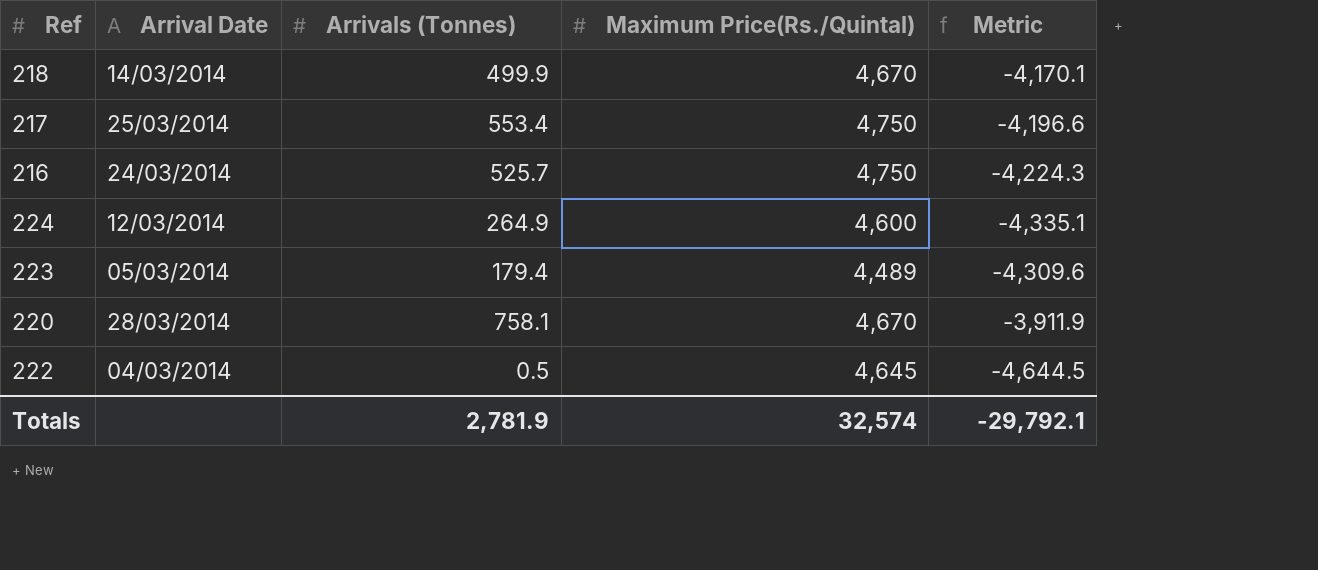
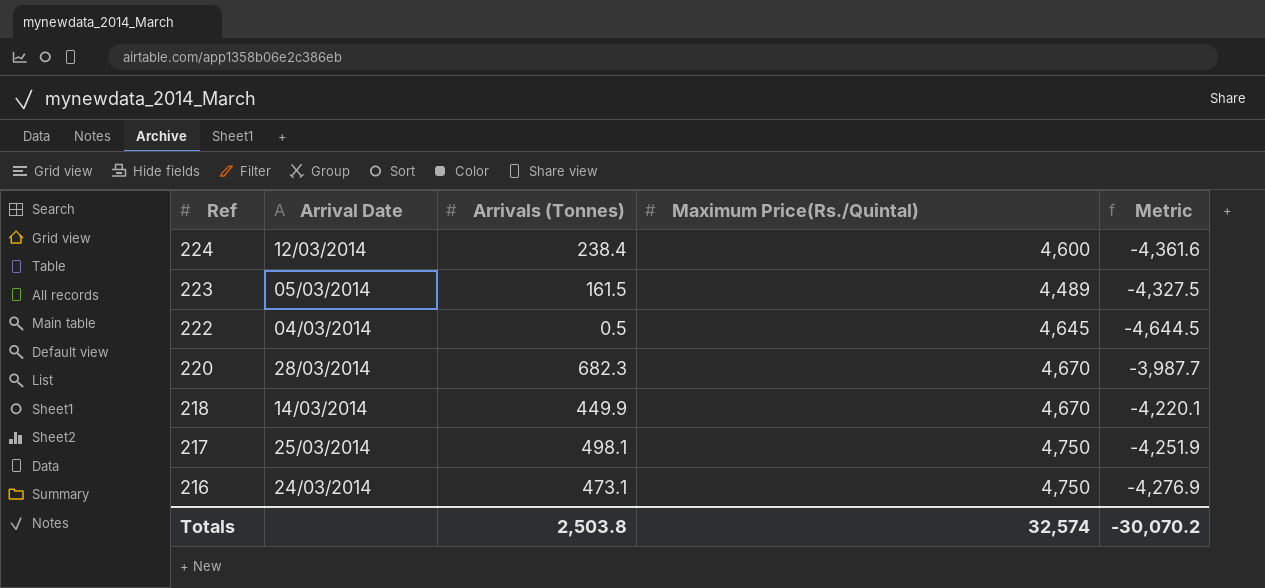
row order: none -> Ref descending
224 | Arrivals (Tonnes): 264.9 -> 238.4
224 | Metric: -4,335.1 -> -4,361.6
223 | Arrivals (Tonnes): 179.4 -> 161.5
223 | Metric: -4,309.6 -> -4,327.5
220 | Arrivals (Tonnes): 758.1 -> 682.3
220 | Metric: -3,911.9 -> -3,987.7
218 | Arrivals (Tonnes): 499.9 -> 449.9
218 | Metric: -4,170.1 -> -4,220.1
217 | Arrivals (Tonnes): 553.4 -> 498.1
217 | Metric: -4,196.6 -> -4,251.9
216 | Arrivals (Tonnes): 525.7 -> 473.1
216 | Metric: -4,224.3 -> -4,276.9
Totals | Arrivals (Tonnes): 2,781.9 -> 2,503.8
Totals | Metric: -29,792.1 -> -30,070.2

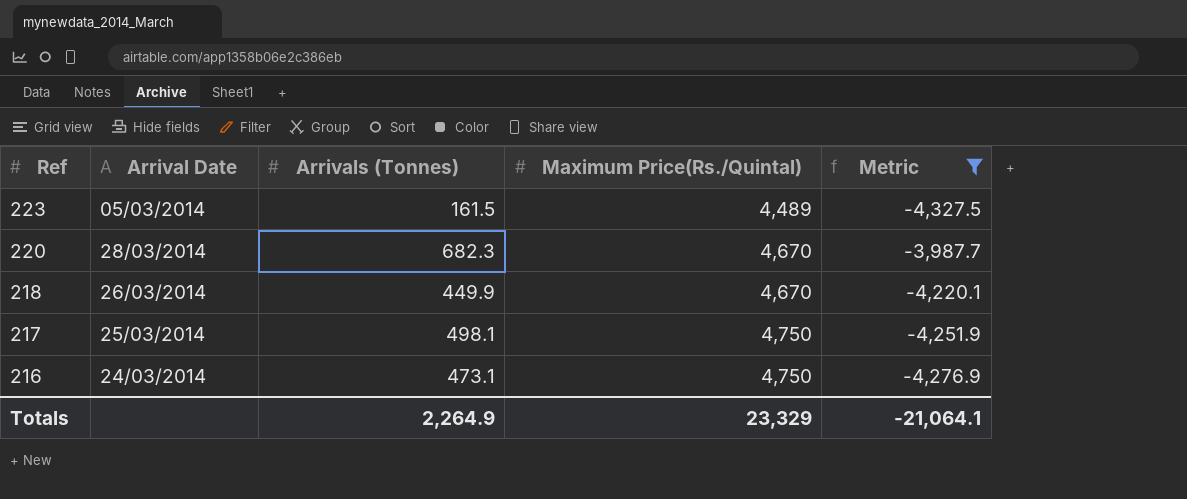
filter: none -> Metric >= -4,327.5
218 | Arrival Date: 14/03/2014 -> 26/03/2014
Totals | Arrivals (Tonnes): 2,503.8 -> 2,264.9
Totals | Maximum Price(Rs./Quintal): 32,574 -> 23,329
Totals | Metric: -30,070.2 -> -21,064.1

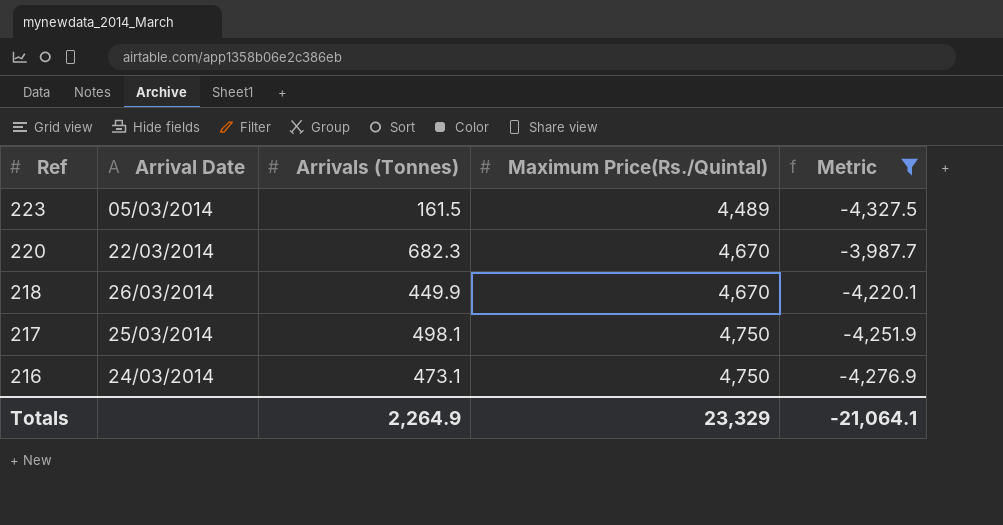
220 | Arrival Date: 28/03/2014 -> 22/03/2014

